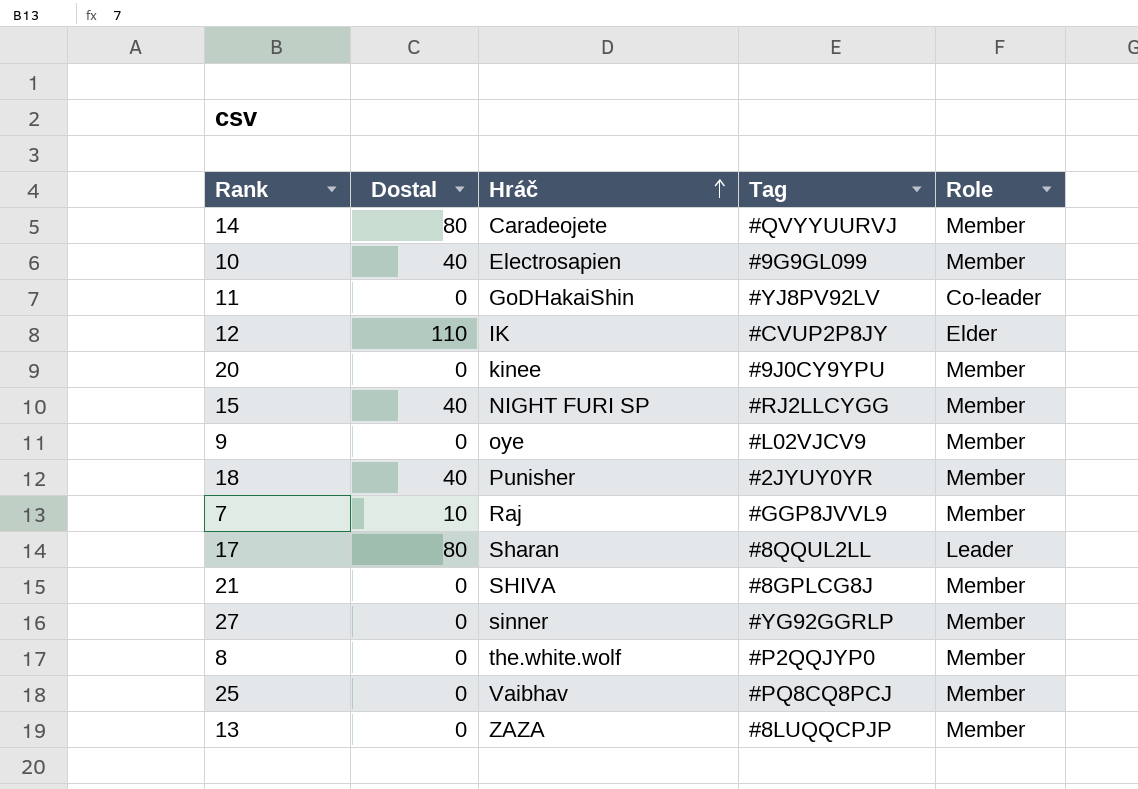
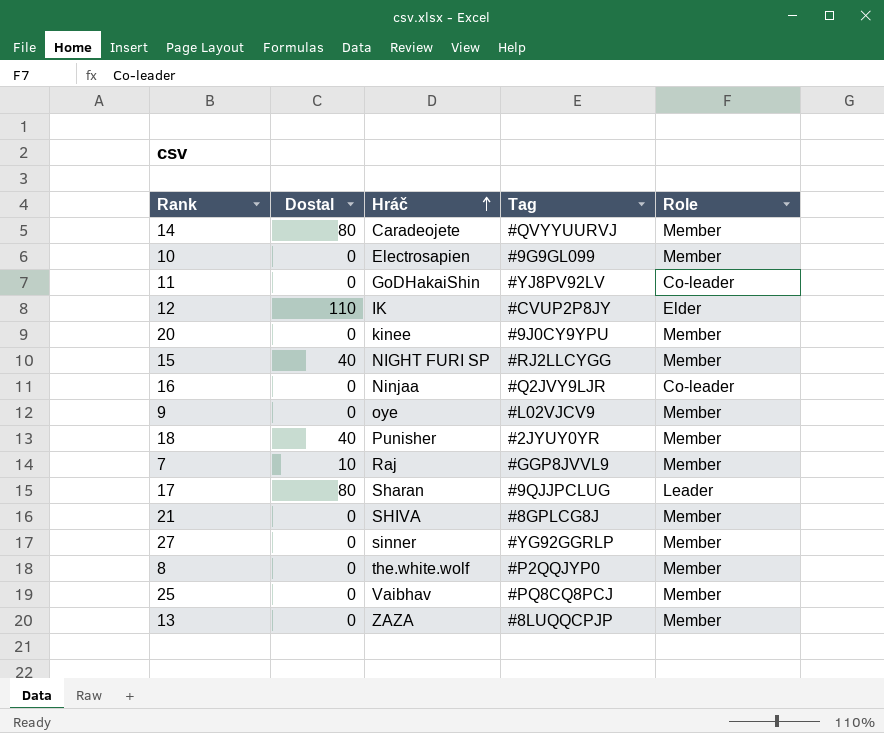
10 | Dostal: 40 -> 0
row 16: none -> 0 | Ninjaa | #Q2JVY9LJR | Co-leader
17 | Tag: #8QQUL2LL -> #9QJJPCLUG

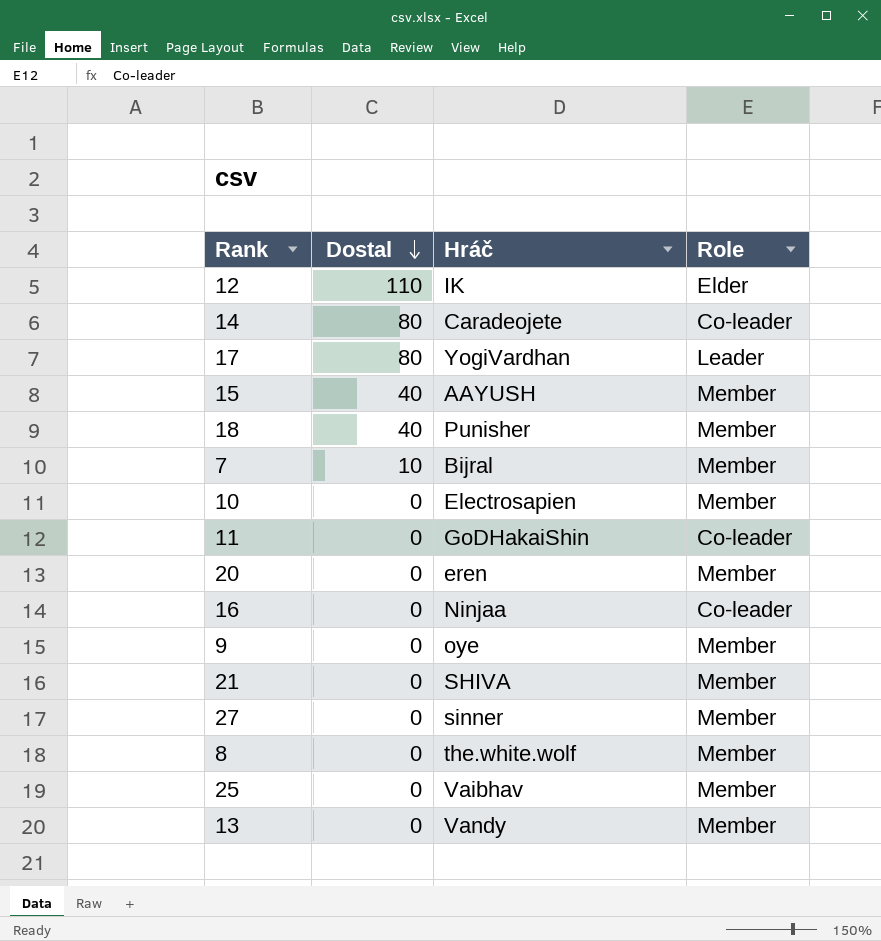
row order: Hráč ascending -> Dostal descending
column Tag | position: 4 -> none
14 | Role: Member -> Co-leader
17 | Hráč: Sharan -> YogiVardhan
15 | Hráč: NIGHT FURI SP -> AAYUSH
7 | Hráč: Raj -> Bijral
20 | Hráč: kinee -> eren
13 | Hráč: ZAZA -> Vandy

